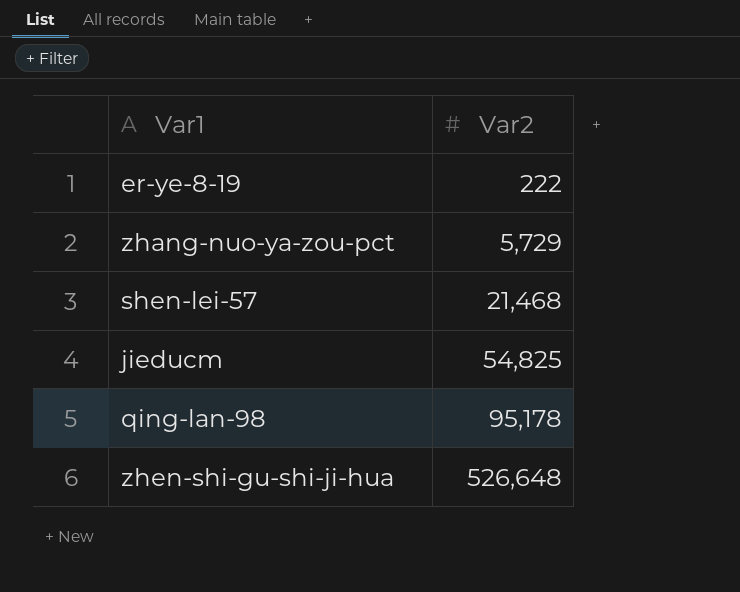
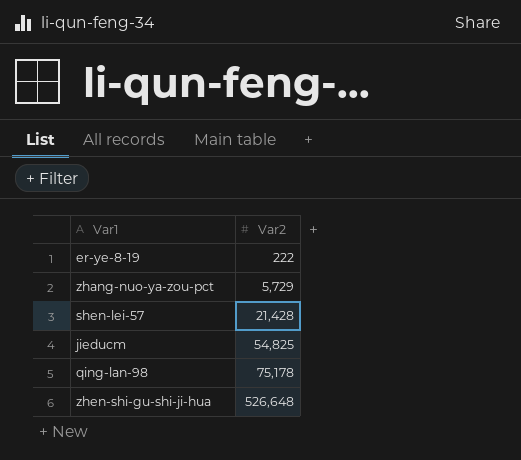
shen-lei-57 | Var2: 21,468 -> 21,428
qing-lan-98 | Var2: 95,178 -> 75,178

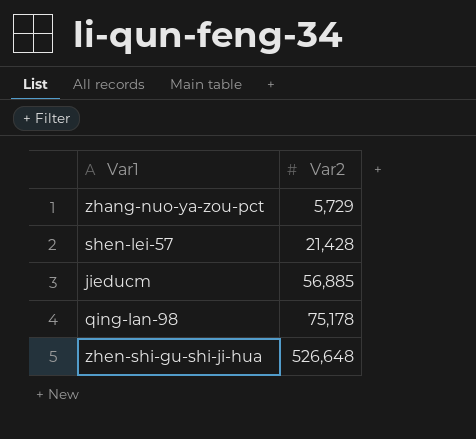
row er-ye-8-19: 222 -> none
jieducm | Var2: 54,825 -> 56,885

